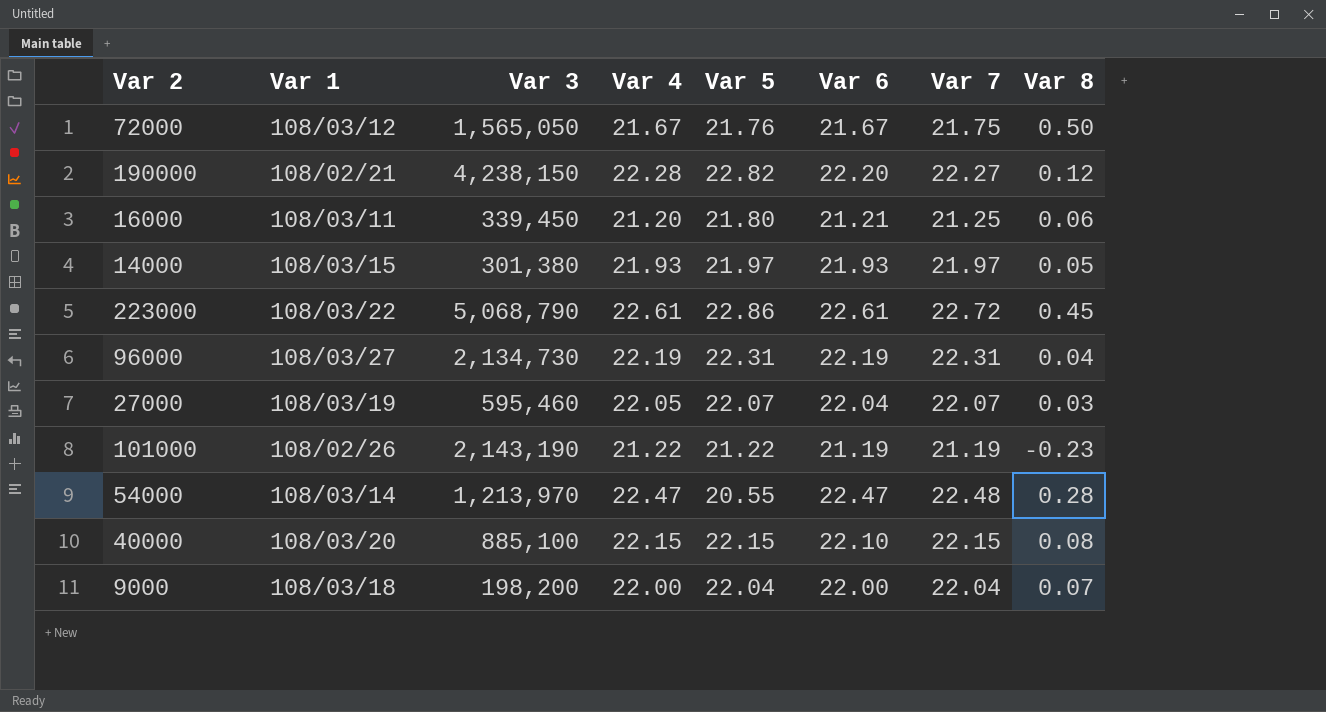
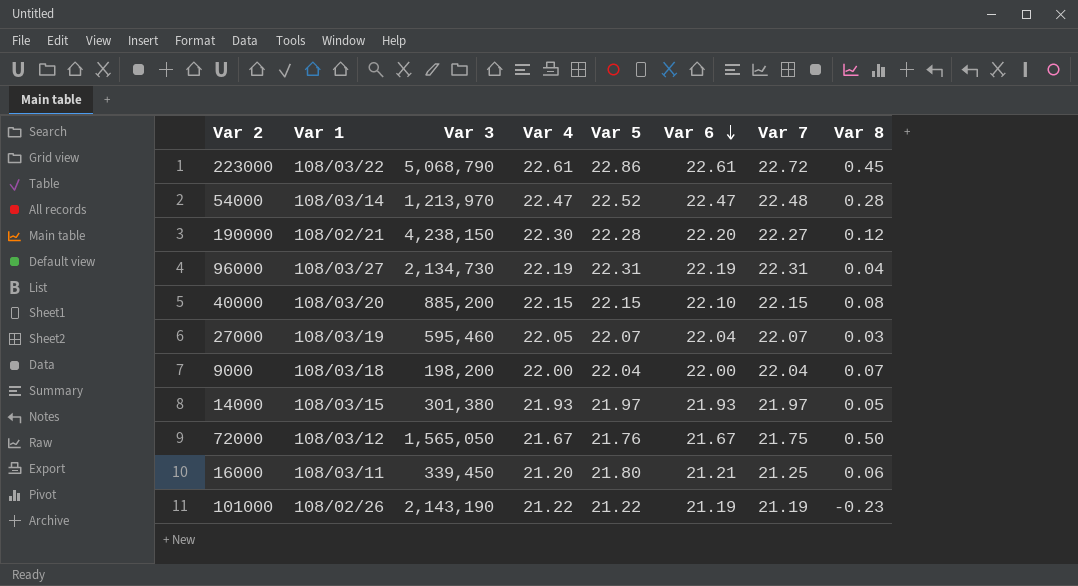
row order: none -> Var 6 descending
54000 | Var 5: 20.55 -> 22.52
190000 | Var 4: 22.28 -> 22.30
190000 | Var 5: 22.82 -> 22.28
40000 | Var 3: 885,100 -> 885,200

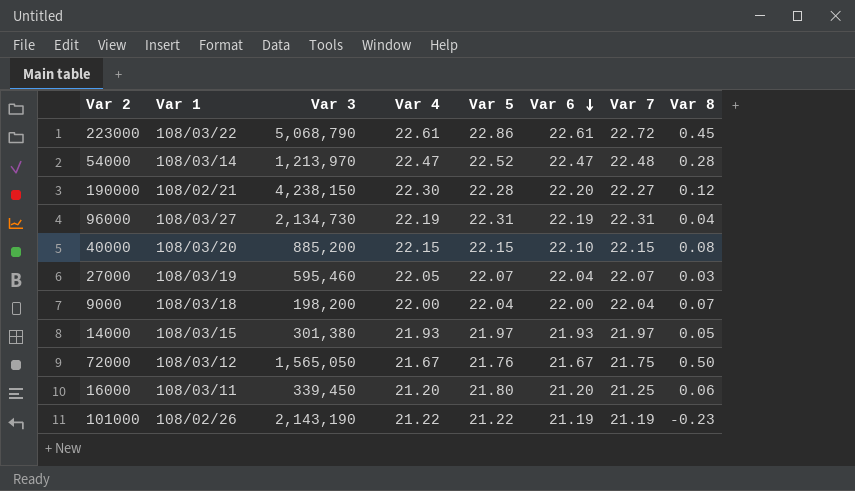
16000 | Var 6: 21.21 -> 21.20

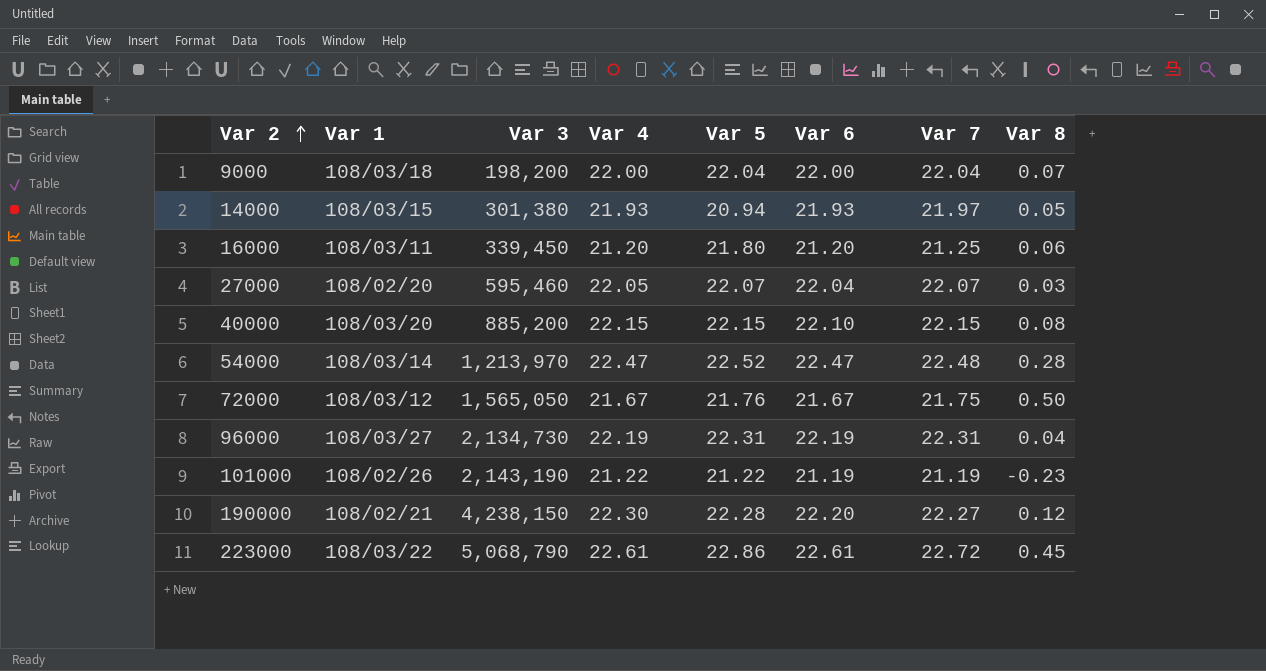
row order: Var 6 descending -> Var 2 ascending
14000 | Var 5: 21.97 -> 20.94
27000 | Var 1: 108/03/19 -> 108/02/20

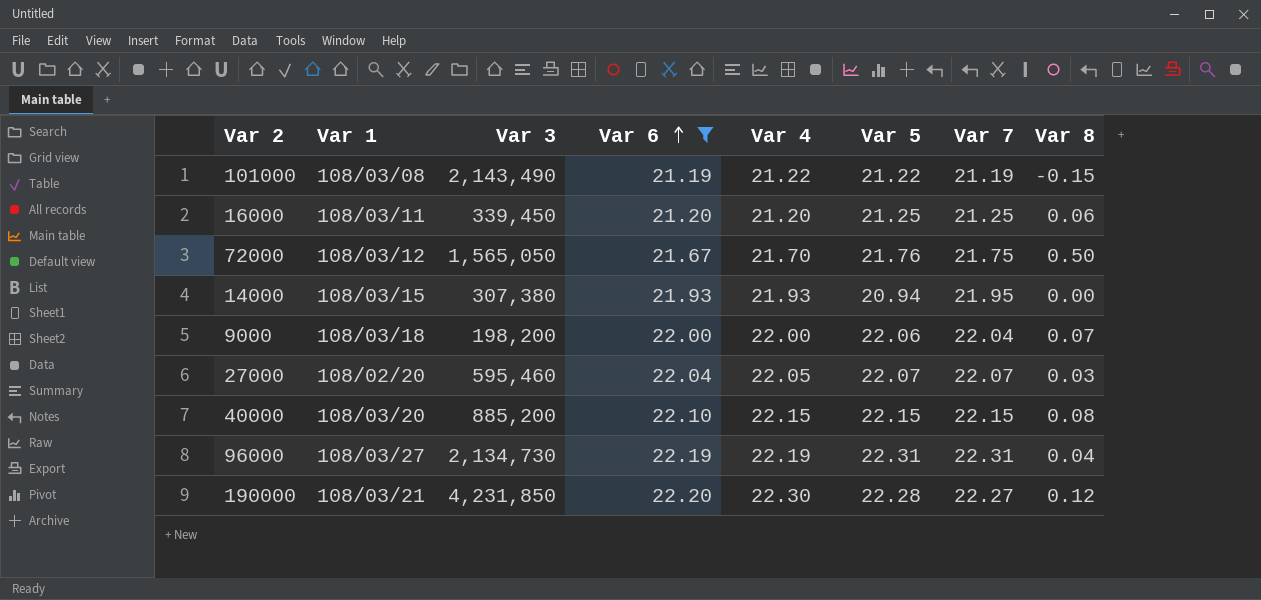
filter: none -> Var 6 <= 22.20
row order: Var 2 ascending -> Var 6 ascending
column Var 6 | position: 6 -> 4
101000 | Var 1: 108/02/26 -> 108/03/08
101000 | Var 3: 2,143,190 -> 2,143,490
101000 | Var 8: -0.23 -> -0.15
16000 | Var 5: 21.80 -> 21.25
72000 | Var 4: 21.67 -> 21.70
14000 | Var 3: 301,380 -> 307,380
14000 | Var 7: 21.97 -> 21.95
14000 | Var 8: 0.05 -> 0.00
9000 | Var 5: 22.04 -> 22.06
190000 | Var 1: 108/02/21 -> 108/03/21
190000 | Var 3: 4,238,150 -> 4,231,850

